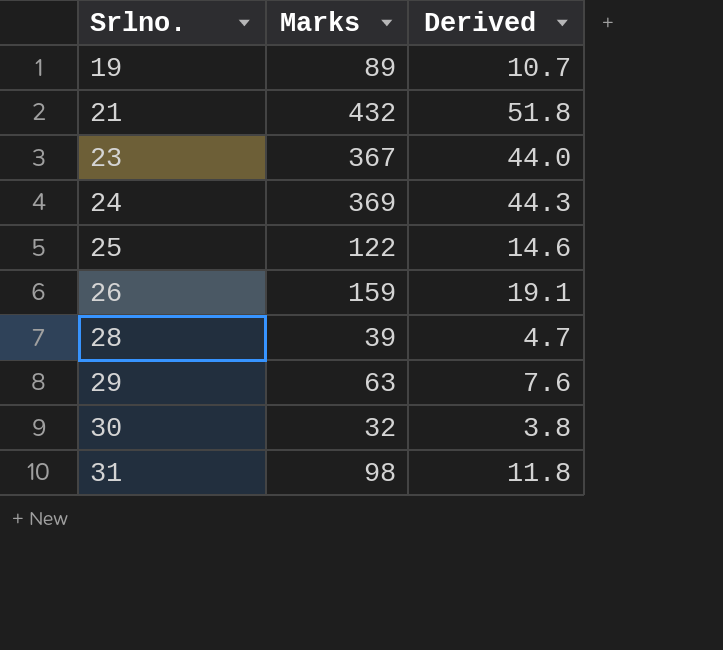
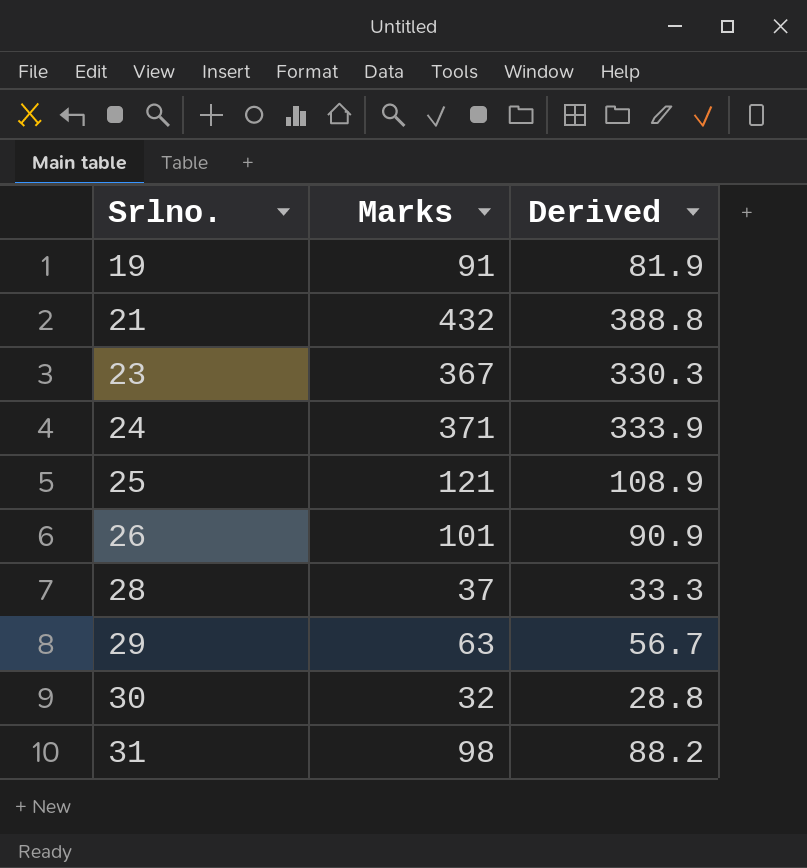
column Derived | formula: [Marks] * 0.12 -> [Marks] * 0.9
19 | Marks: 89 -> 91
24 | Marks: 369 -> 371
25 | Marks: 122 -> 121
26 | Marks: 159 -> 101
28 | Marks: 39 -> 37

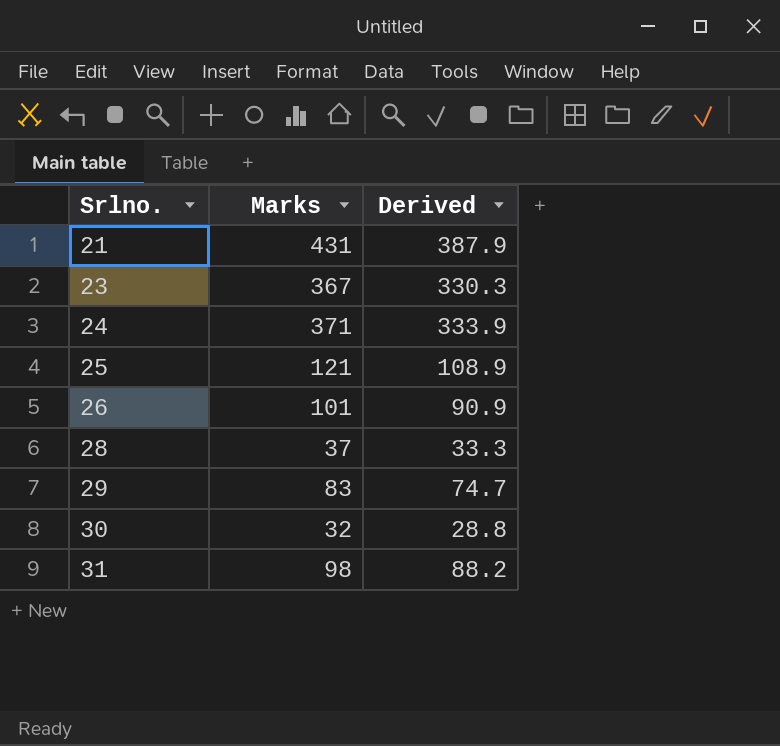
row 19: 91 | 81.9 -> none
21 | Marks: 432 -> 431
21 | Derived: 388.8 -> 387.9
29 | Marks: 63 -> 83
29 | Derived: 56.7 -> 74.7

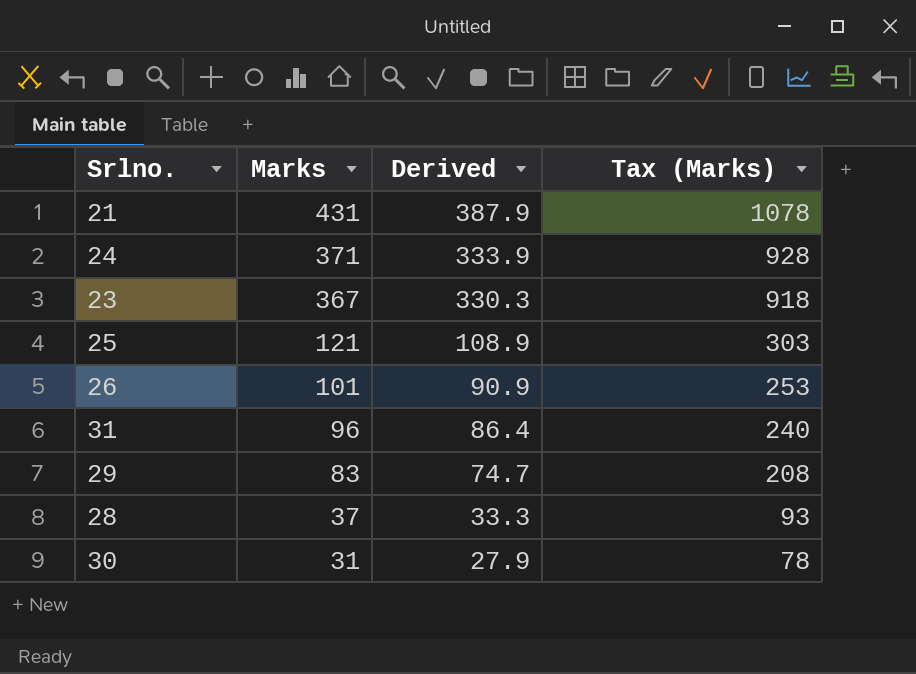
row order: Srlno. ascending -> Marks descending
column Tax (Marks) | formula: none -> [Marks] * 2.5
31 | Marks: 98 -> 96
31 | Derived: 88.2 -> 86.4
30 | Marks: 32 -> 31
30 | Derived: 28.8 -> 27.9

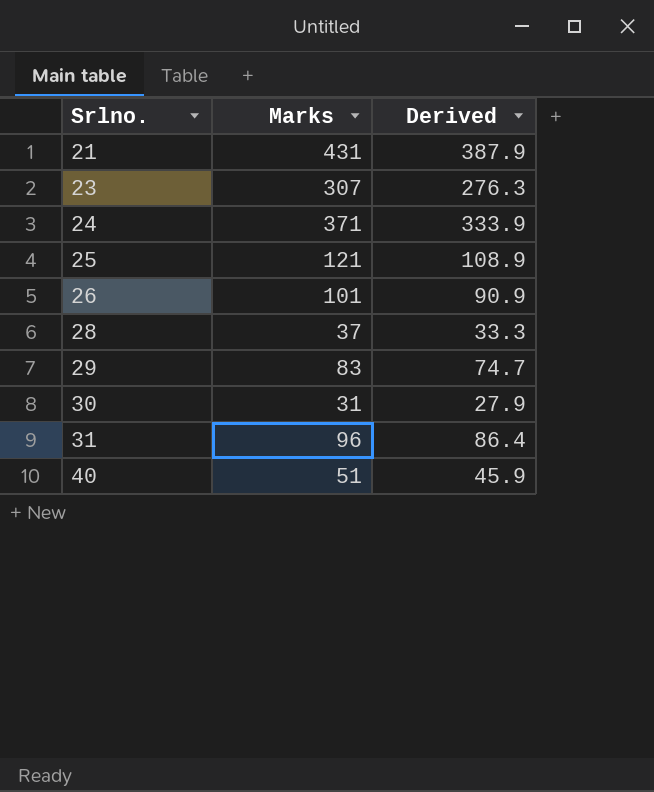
row order: Marks descending -> Srlno. ascending
column Tax (Marks) | formula: [Marks] * 2.5 -> none
23 | Marks: 367 -> 307
23 | Derived: 330.3 -> 276.3
row 40: none -> 51 | 45.9

